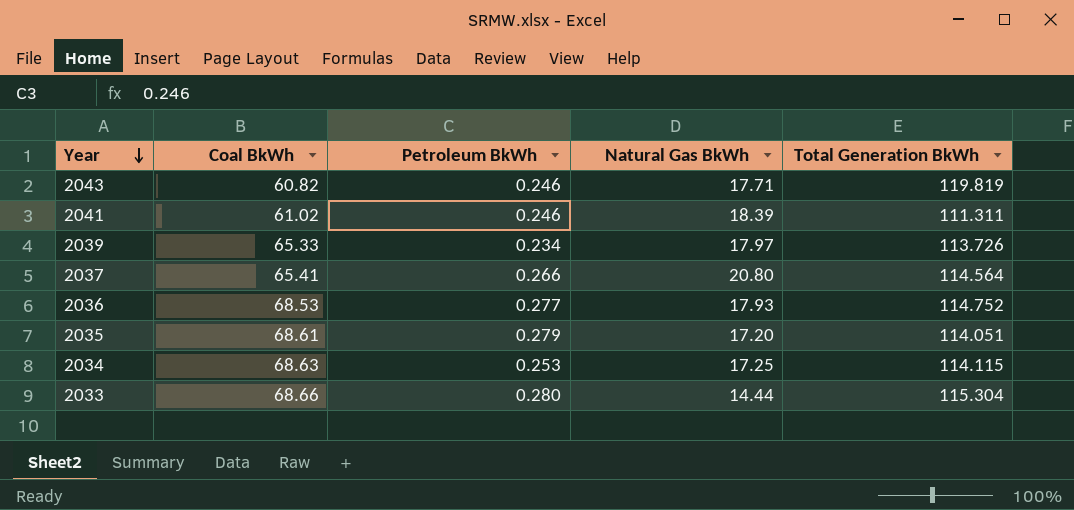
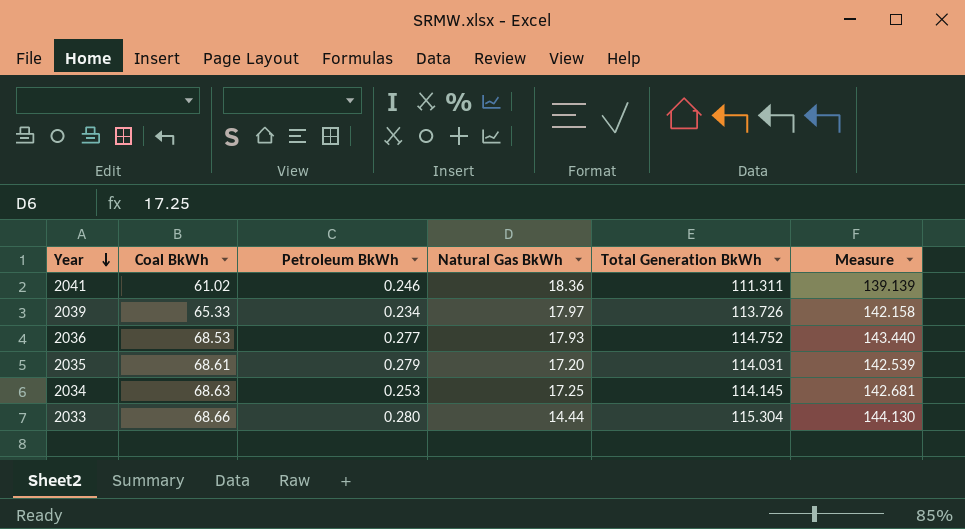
column Measure | formula: none -> [Total Generation BkWh] * 1.25
row 2043: 60.82 | 0.246 | 17.71 | 119.819 -> none
row 2037: 65.41 | 0.266 | 20.80 | 114.564 -> none
2041 | Natural Gas BkWh: 18.39 -> 18.36
2035 | Total Generation BkWh: 114.051 -> 114.031
2034 | Total Generation BkWh: 114.115 -> 114.145

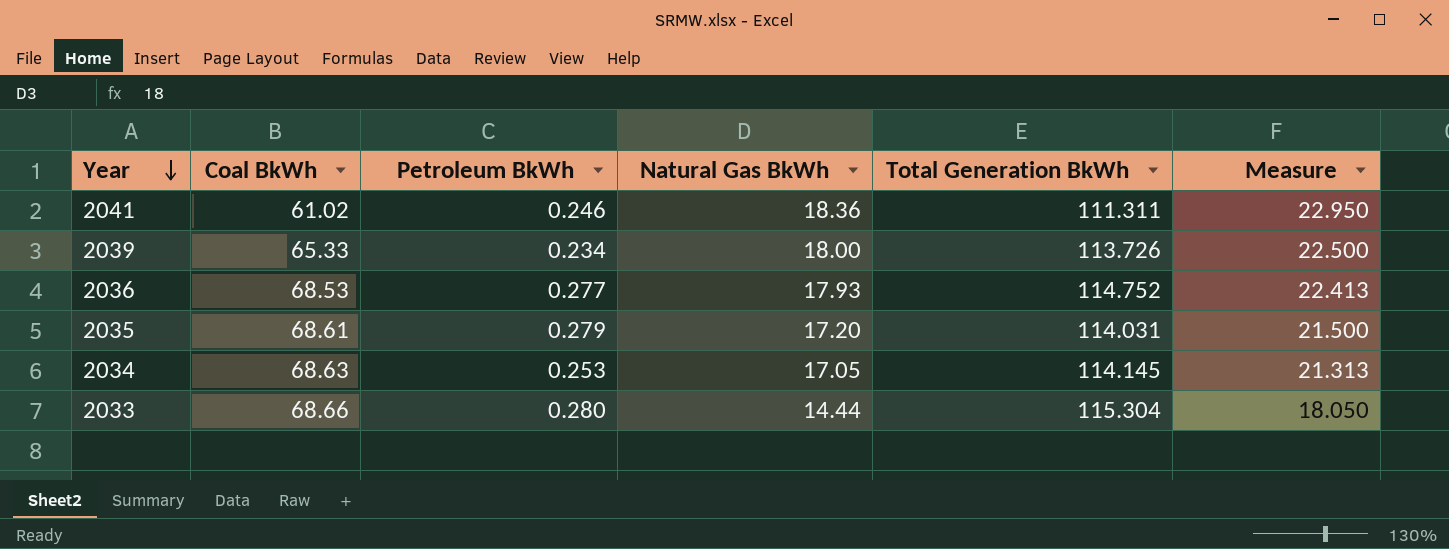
column Measure | formula: [Total Generation BkWh] * 1.25 -> [Natural Gas BkWh] * 1.25
2039 | Natural Gas BkWh: 17.97 -> 18.00
2034 | Natural Gas BkWh: 17.25 -> 17.05

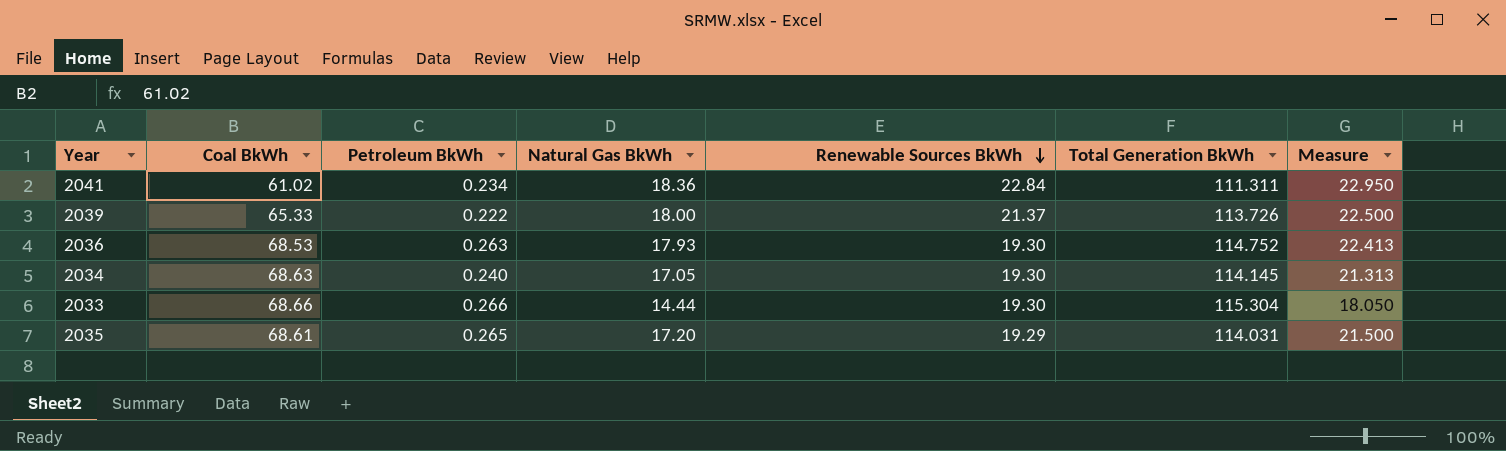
row order: Year descending -> Renewable Sources BkWh descending
column Renewable Sources BkWh | position: none -> 5
2041 | Petroleum BkWh: 0.246 -> 0.234
2039 | Petroleum BkWh: 0.234 -> 0.222
2036 | Petroleum BkWh: 0.277 -> 0.263
2034 | Petroleum BkWh: 0.253 -> 0.240
2033 | Petroleum BkWh: 0.280 -> 0.266
2035 | Petroleum BkWh: 0.279 -> 0.265

